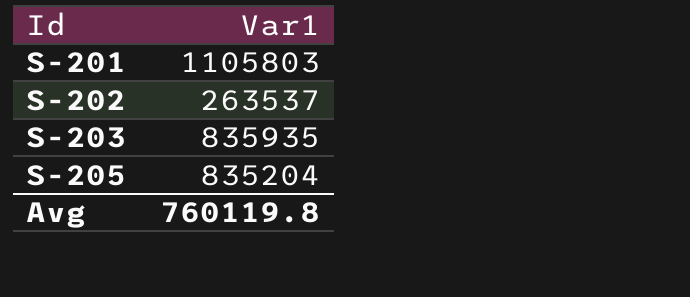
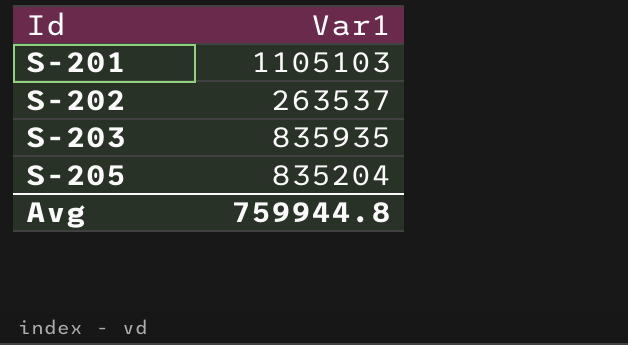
S-201 | Var1: 1105803 -> 1105103
Avg | Var1: 760119.8 -> 759944.8

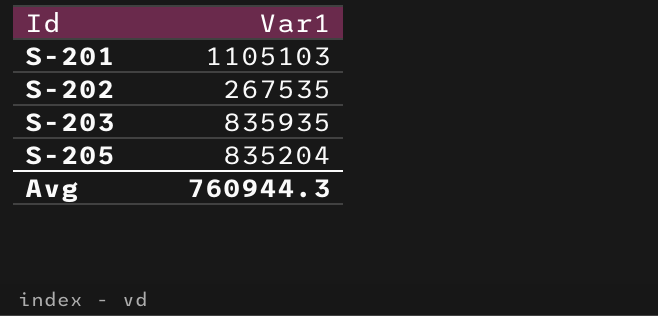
S-202 | Var1: 263537 -> 267535
Avg | Var1: 759944.8 -> 760944.3

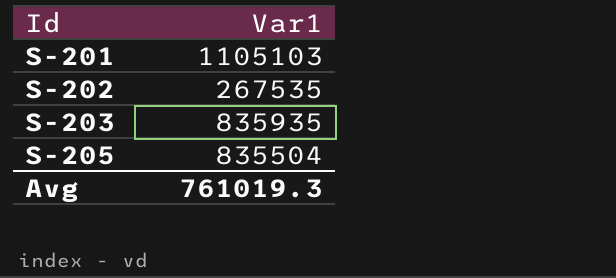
S-205 | Var1: 835204 -> 835504
Avg | Var1: 760944.3 -> 761019.3

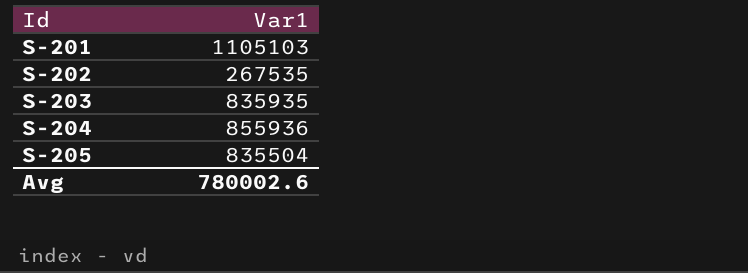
row S-204: none -> 855936
Avg | Var1: 761019.3 -> 780002.6

